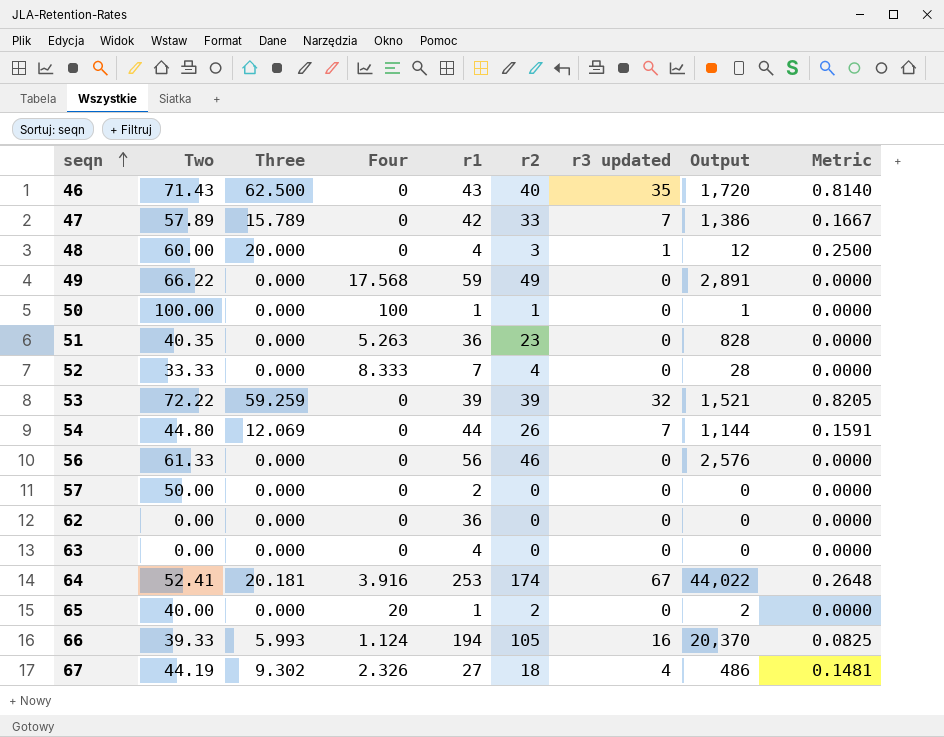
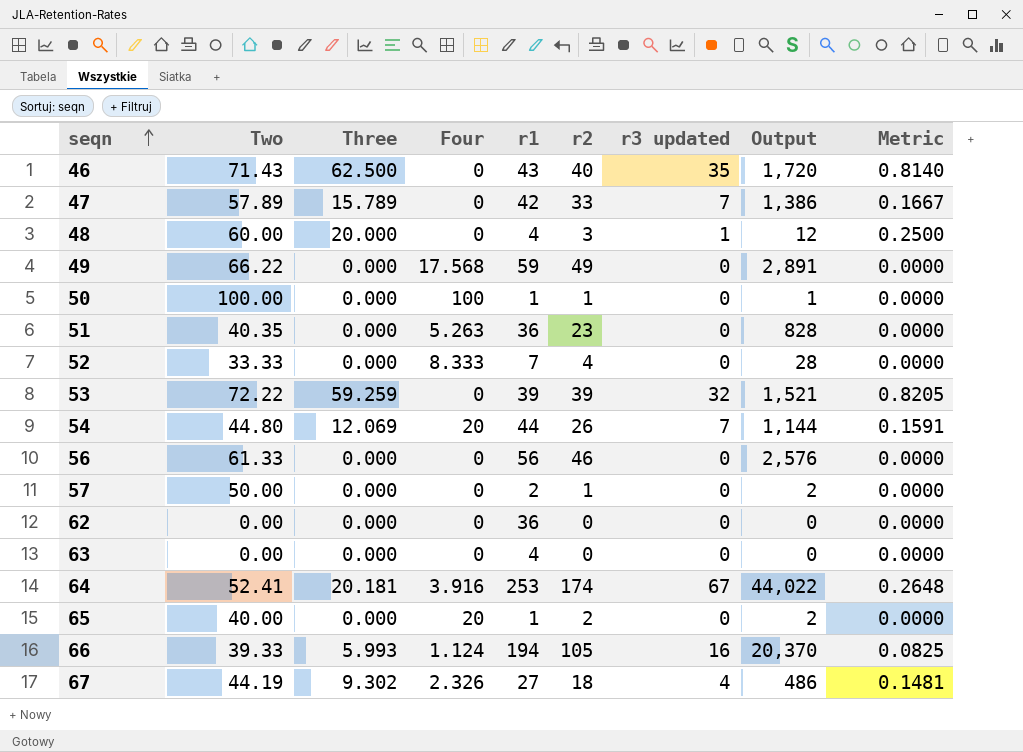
54 | Four: 0 -> 20
57 | r2: 0 -> 1
57 | Output: 0 -> 2

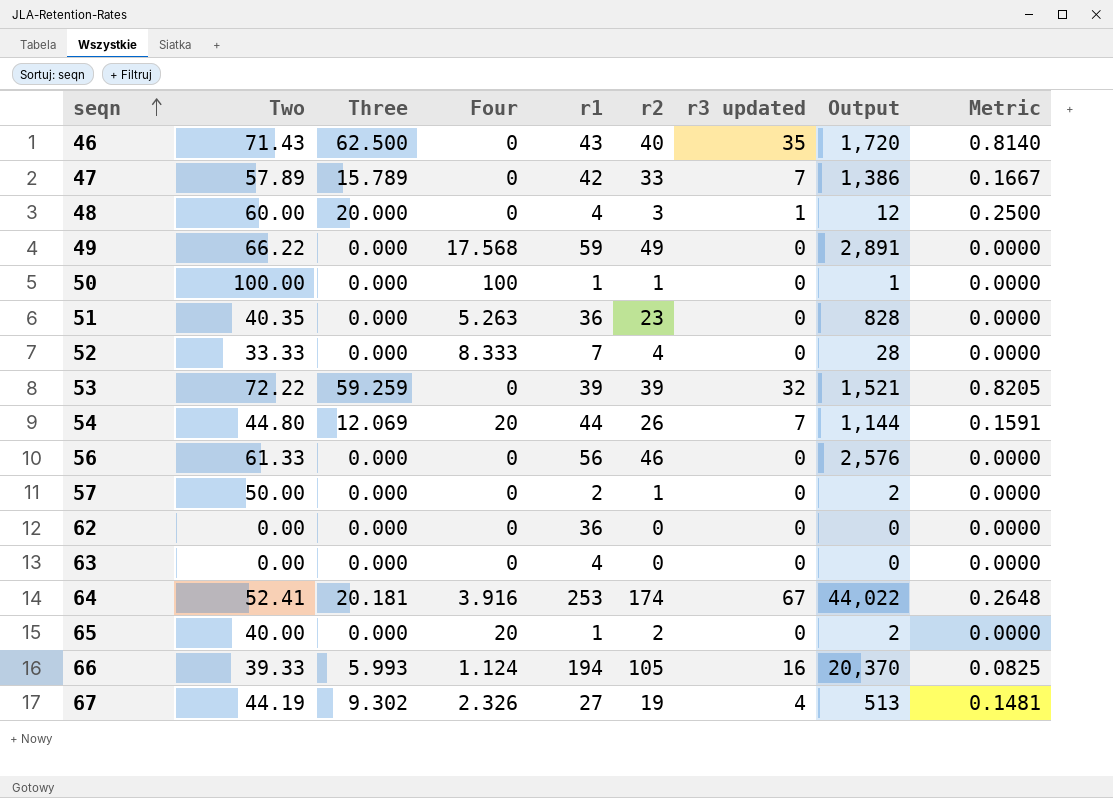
67 | r2: 18 -> 19
67 | Output: 486 -> 513

